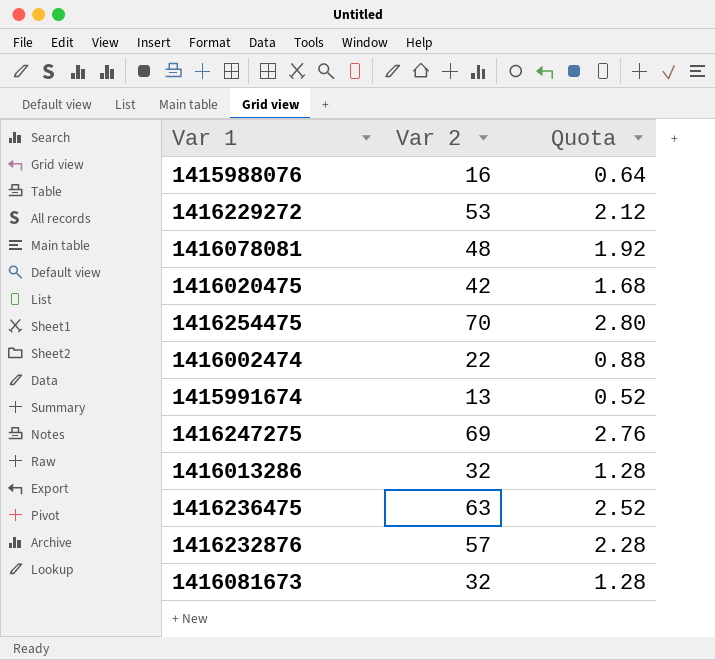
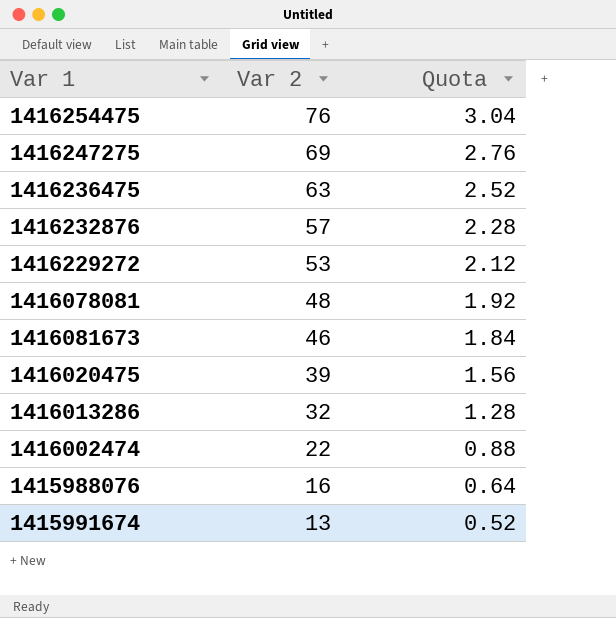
row order: none -> Var 2 descending
1416254475 | Var 2: 70 -> 76
1416254475 | Quota: 2.80 -> 3.04
1416081673 | Var 2: 32 -> 46
1416081673 | Quota: 1.28 -> 1.84
1416020475 | Var 2: 42 -> 39
1416020475 | Quota: 1.68 -> 1.56

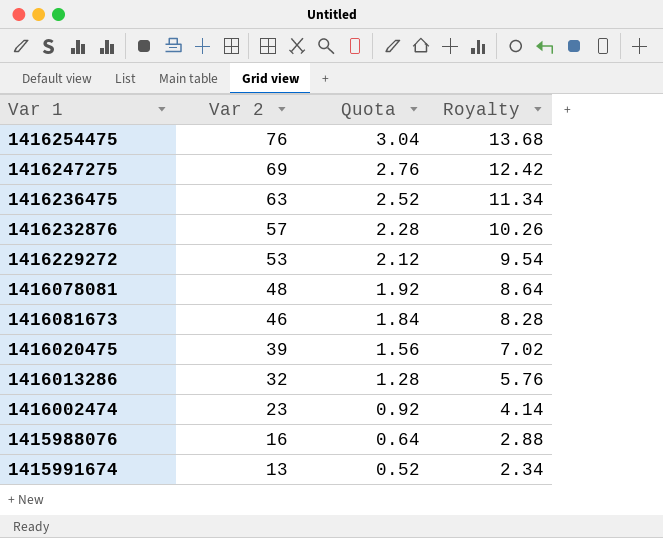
column Royalty | formula: none -> [Var 2] * 0.18
1416002474 | Var 2: 22 -> 23
1416002474 | Quota: 0.88 -> 0.92

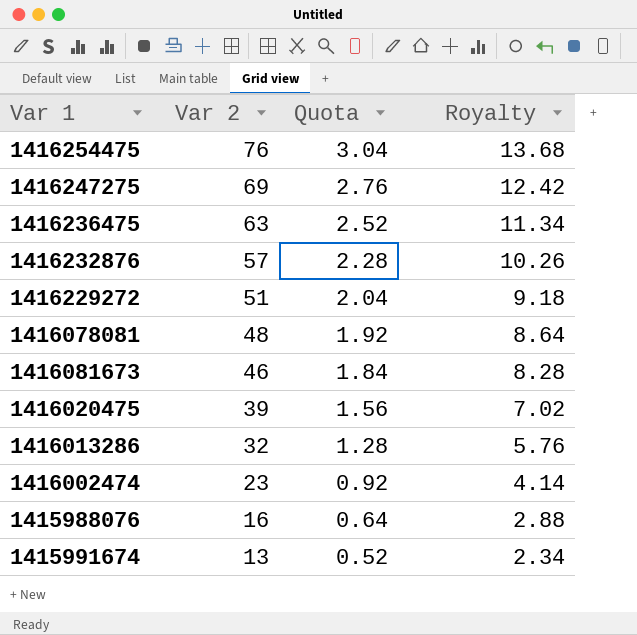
1416229272 | Var 2: 53 -> 51
1416229272 | Quota: 2.12 -> 2.04
1416229272 | Royalty: 9.54 -> 9.18

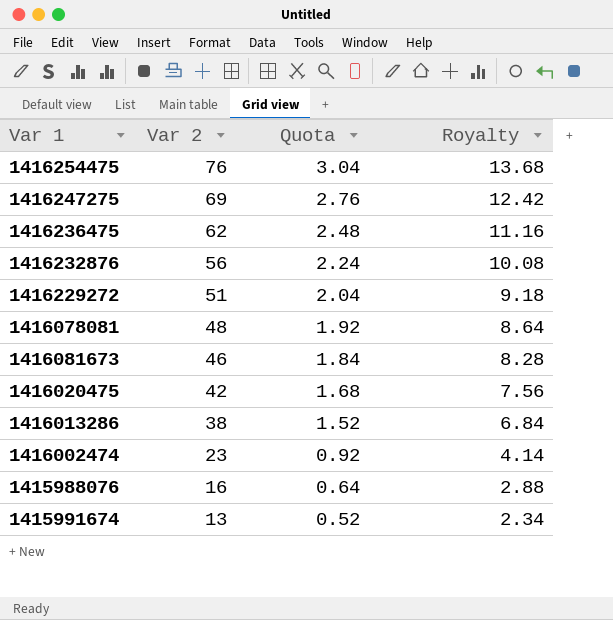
1416236475 | Var 2: 63 -> 62
1416236475 | Quota: 2.52 -> 2.48
1416236475 | Royalty: 11.34 -> 11.16
1416232876 | Var 2: 57 -> 56
1416232876 | Quota: 2.28 -> 2.24
1416232876 | Royalty: 10.26 -> 10.08
1416020475 | Var 2: 39 -> 42
1416020475 | Quota: 1.56 -> 1.68
1416020475 | Royalty: 7.02 -> 7.56
1416013286 | Var 2: 32 -> 38
1416013286 | Quota: 1.28 -> 1.52
1416013286 | Royalty: 5.76 -> 6.84

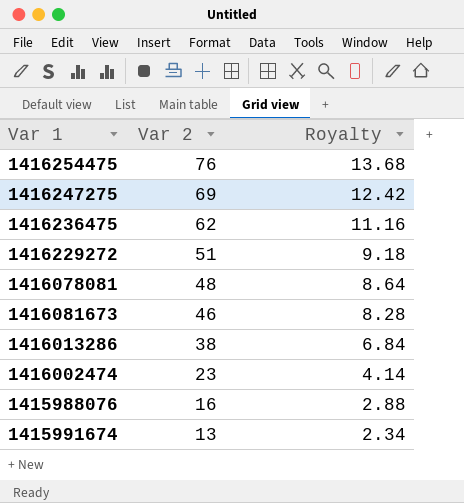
column Quota | formula: [Var 2] * 0.04 -> none
row 1416232876: 56 | 2.24 | 10.08 -> none
row 1416020475: 42 | 1.68 | 7.56 -> none

